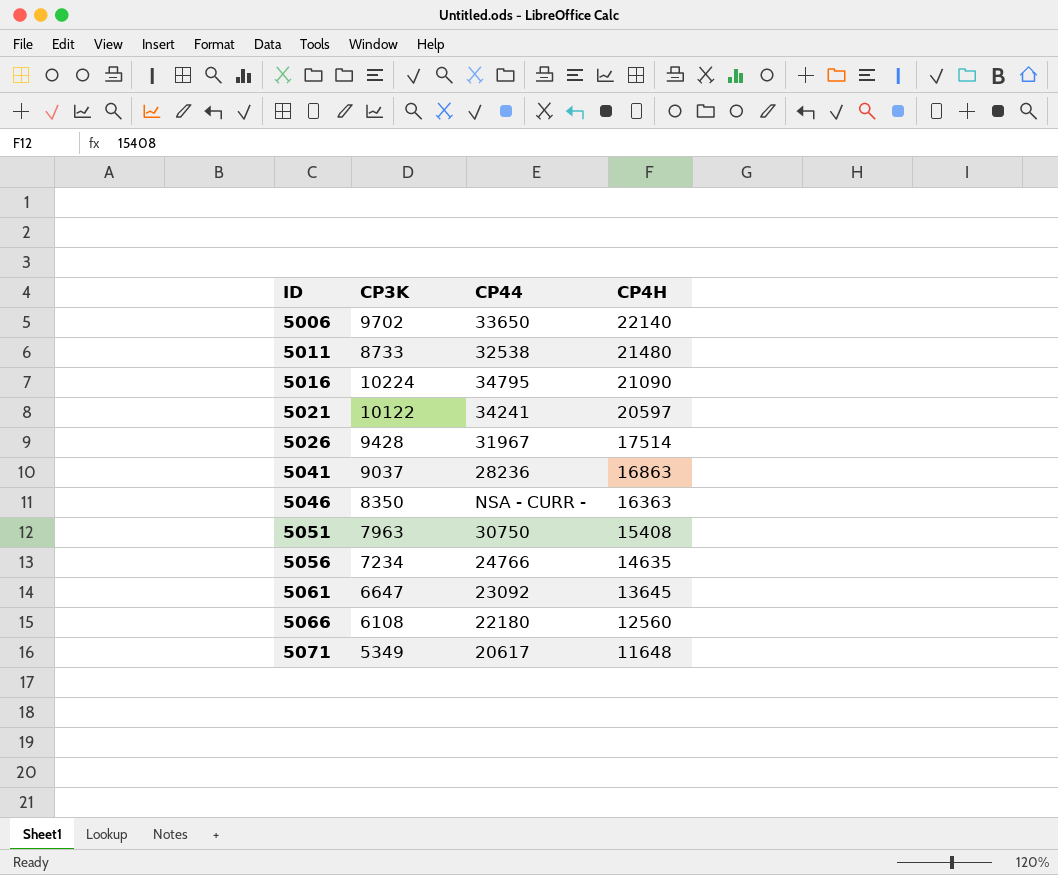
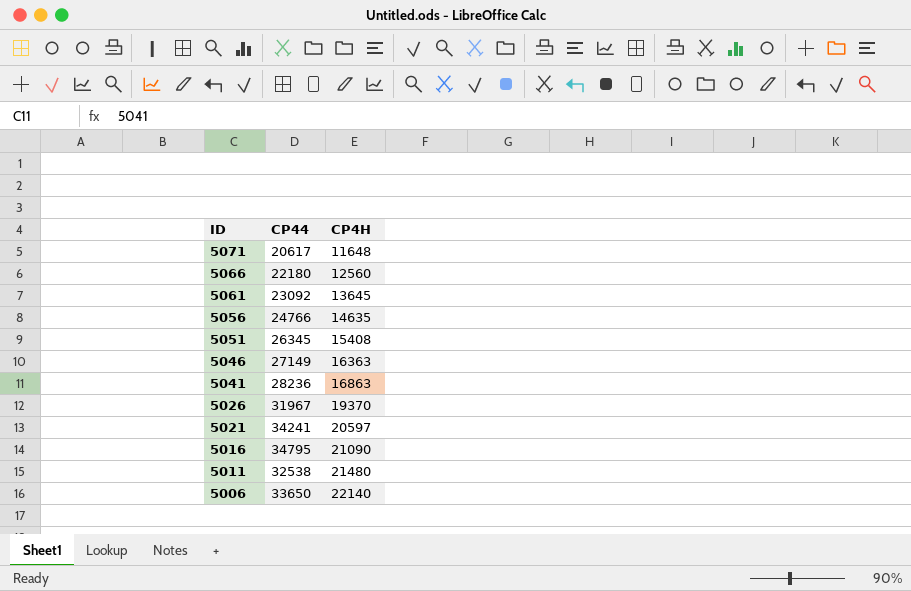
row order: ID ascending -> ID descending
column CP3K | position: 2 -> none
5051 | CP44: 30750 -> 26345
5046 | CP44: NSA - CURR - -> 27149
5026 | CP4H: 17514 -> 19370

